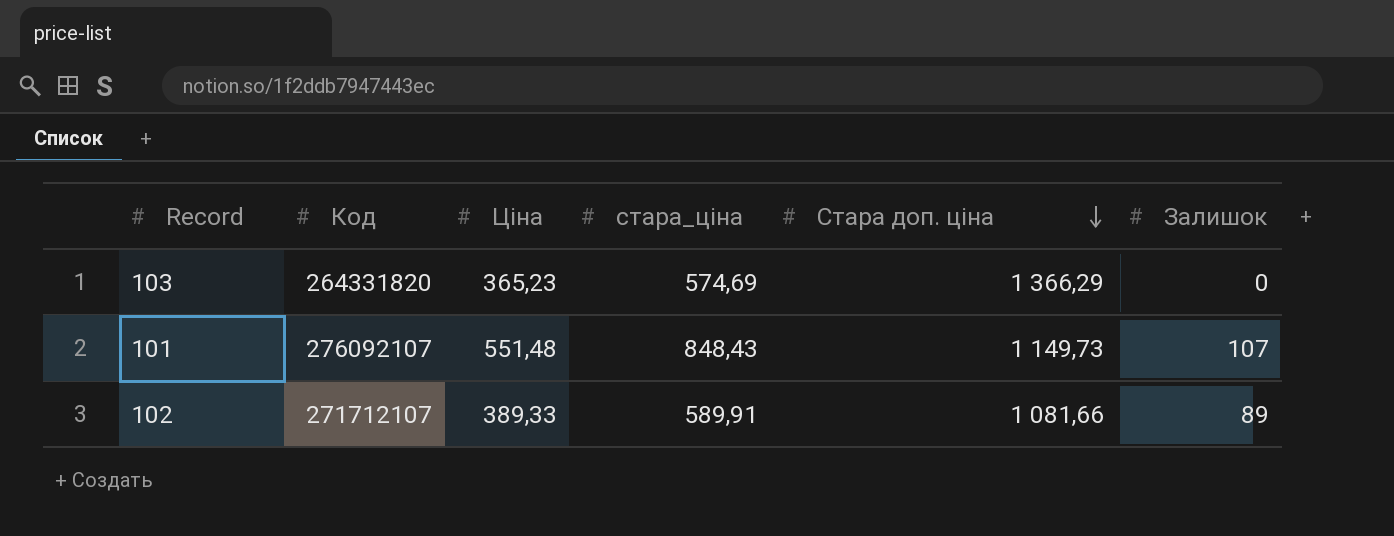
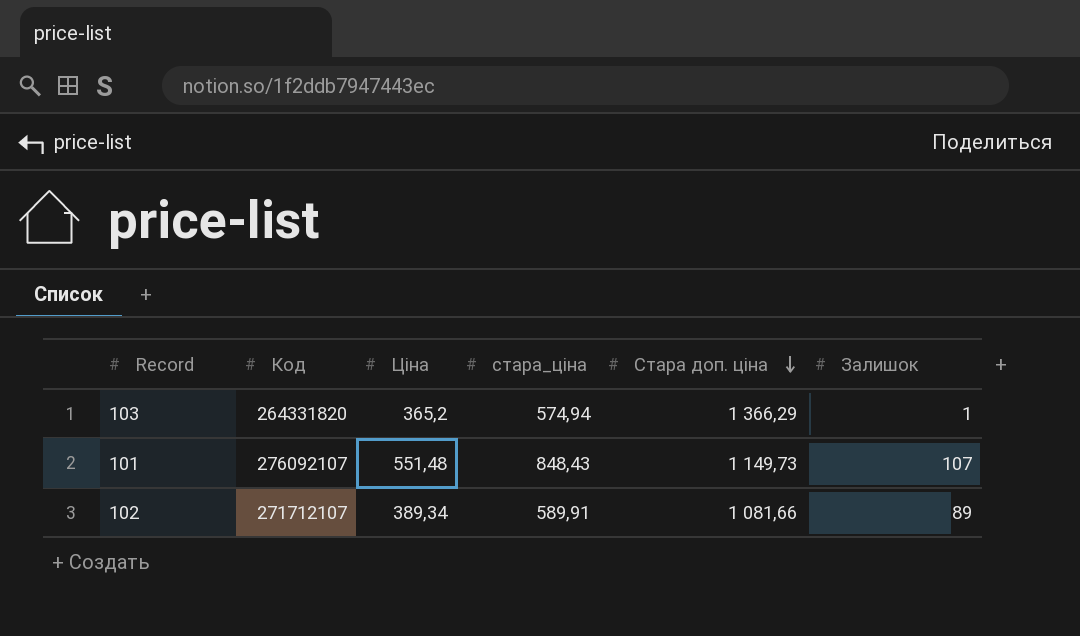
103 | Ціна: 365,23 -> 365,2
103 | стара_ціна: 574,69 -> 574,94
103 | Залишок: 0 -> 1
102 | Ціна: 389,33 -> 389,34

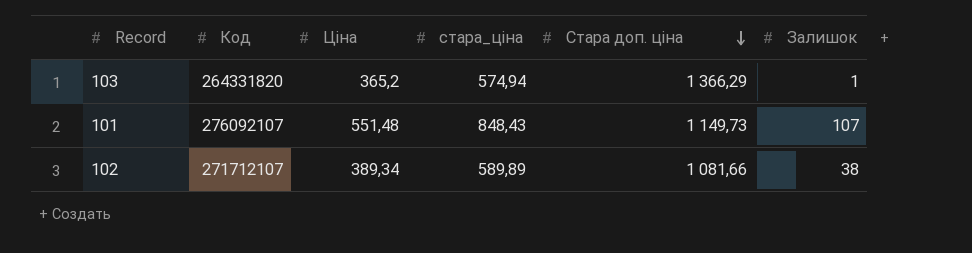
102 | стара_ціна: 589,91 -> 589,89
102 | Залишок: 89 -> 38

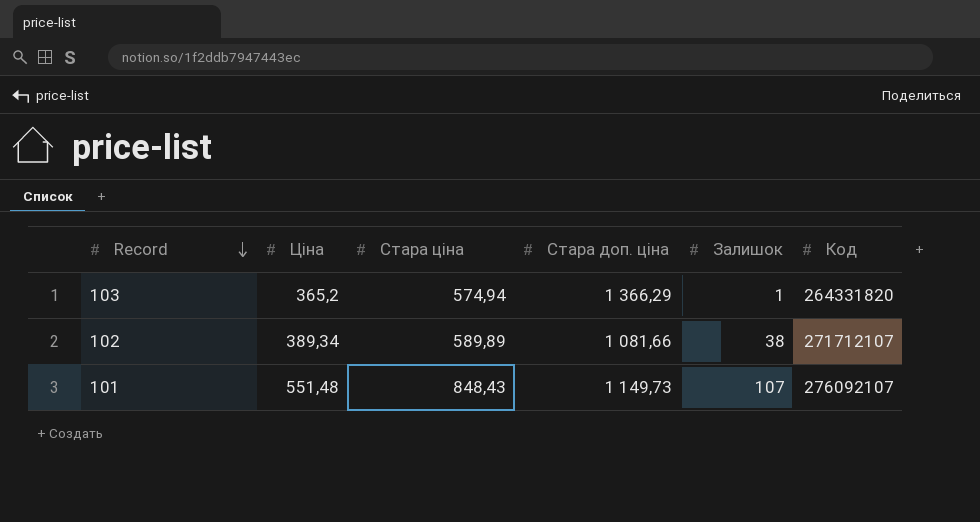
row order: Стара доп. ціна descending -> Record descending
column name: стара_ціна -> Стара ціна
column Код | position: 2 -> 6

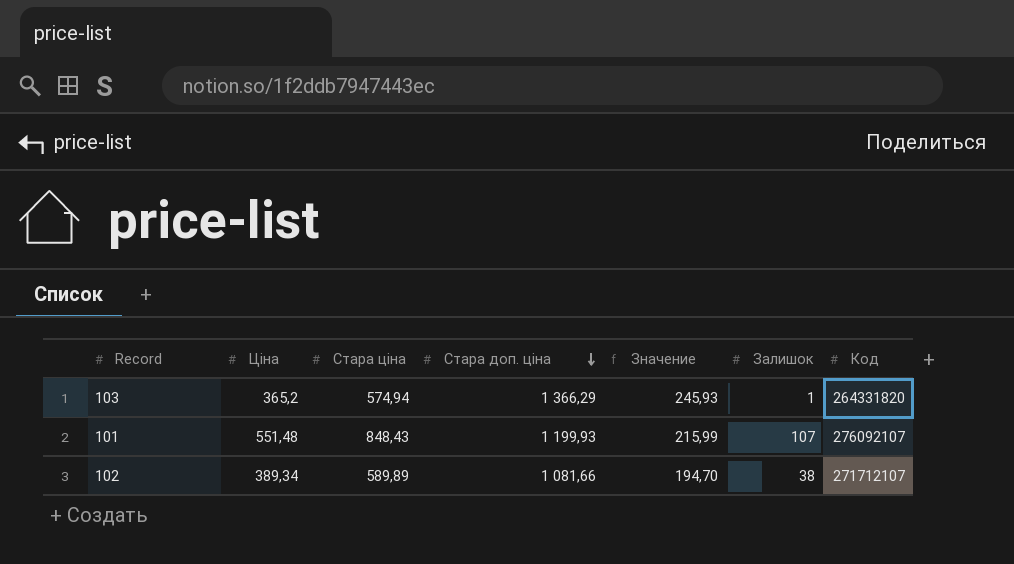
row order: Record descending -> Стара доп. ціна descending
column Значение | formula: none -> [Стара доп. ціна] * 0,18
101 | Стара доп. ціна: 1 149,73 -> 1 199,93

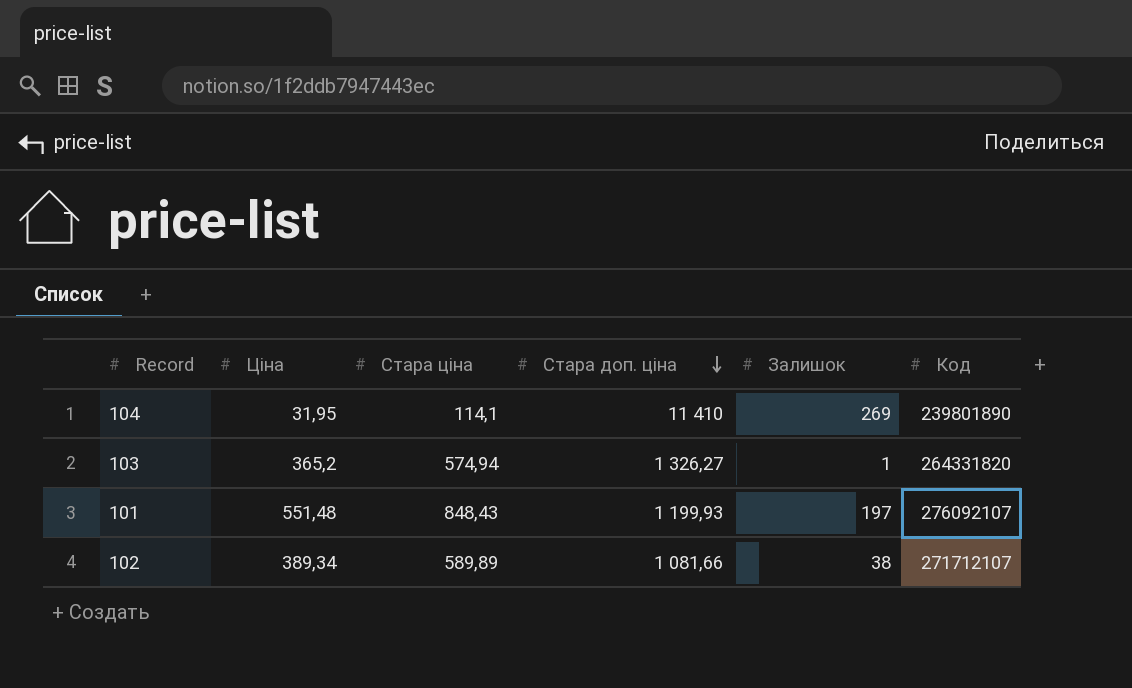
column Значение | formula: [Стара доп. ціна] * 0,18 -> none
row 104: none -> 31,95 | 114,1 | 11 410 | 269 | 239801890
103 | Стара доп. ціна: 1 366,29 -> 1 326,27
101 | Залишок: 107 -> 197

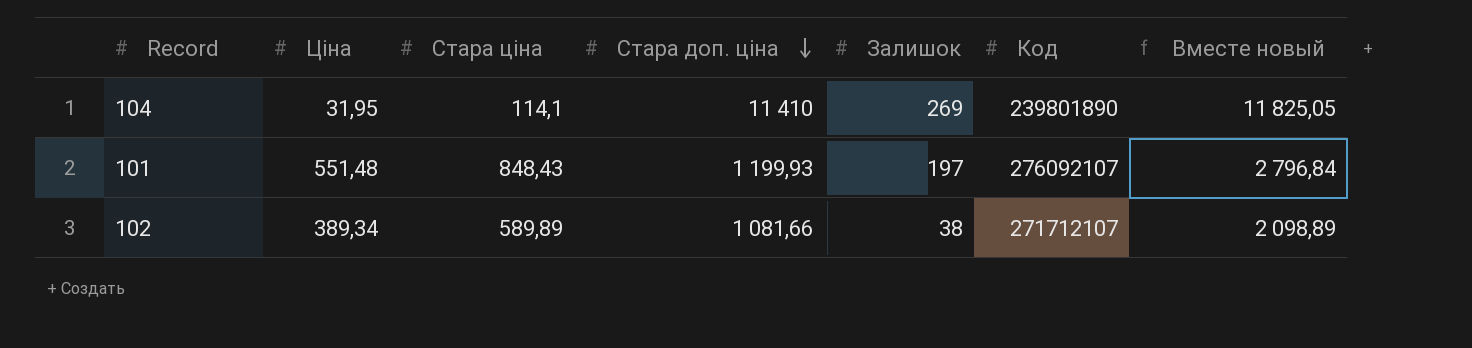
column Вместе новый | formula: none -> [Ціна] + [Стара ціна] + [Стара доп. ціна] + [Залишок]
row 103: 365,2 | 574,94 | 1 326,27 | 1 | 264331820 -> none

